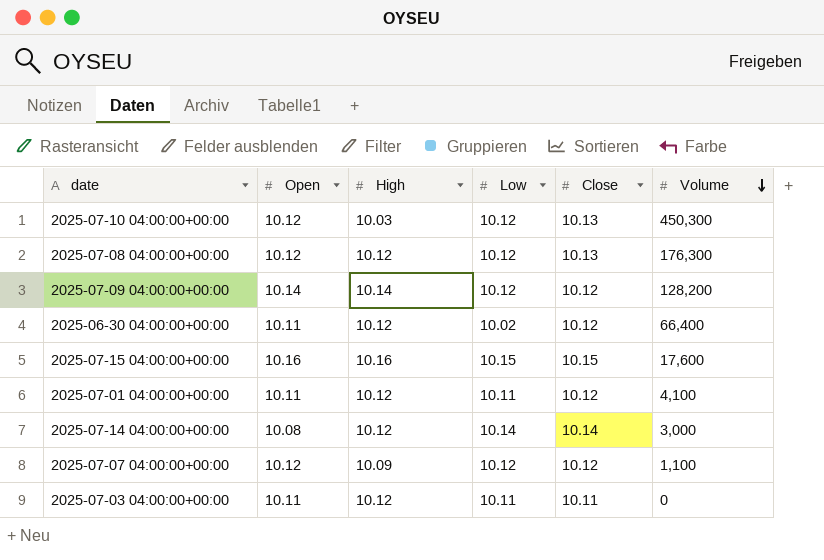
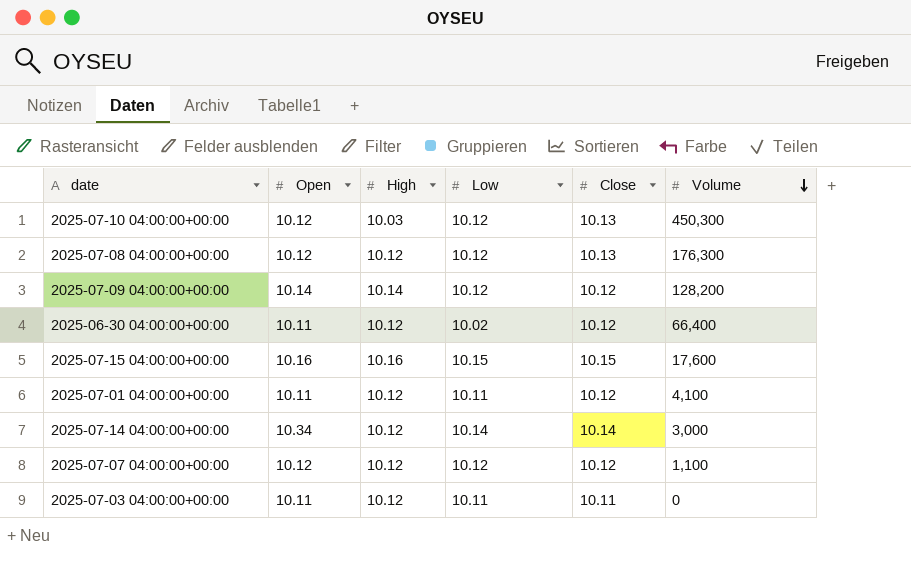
2025-07-14 04:00:00+00:00 | Open: 10.08 -> 10.34
2025-07-07 04:00:00+00:00 | High: 10.09 -> 10.12

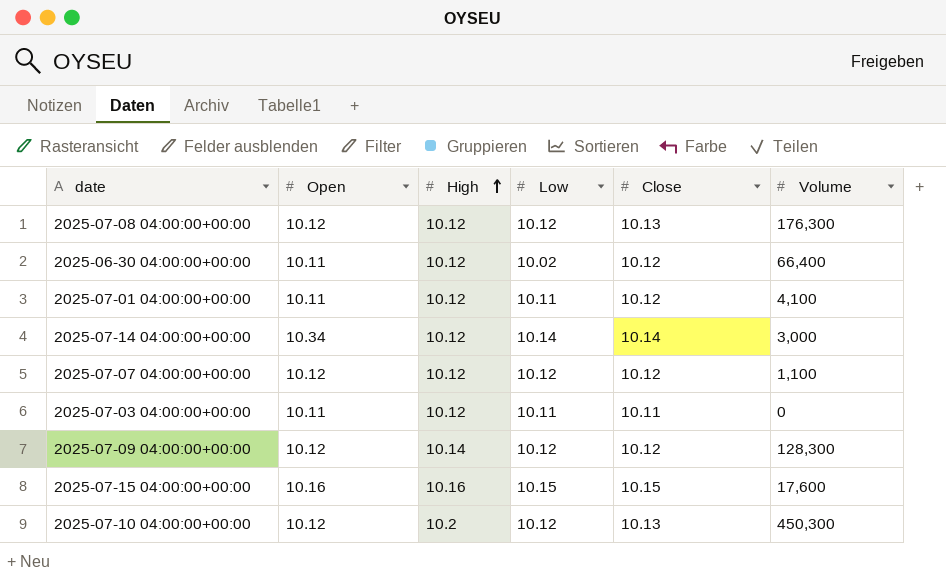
row order: Volume descending -> High ascending
2025-07-09 04:00:00+00:00 | Open: 10.14 -> 10.12
2025-07-09 04:00:00+00:00 | Volume: 128,200 -> 128,300
2025-07-10 04:00:00+00:00 | High: 10.03 -> 10.2

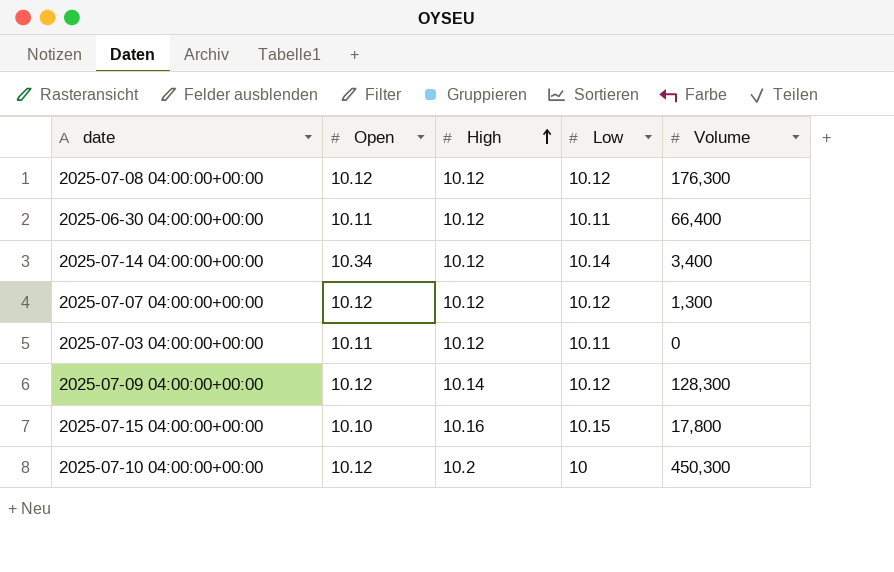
column Close | position: 5 -> none
row 2025-07-01 04:00:00+00:00: 10.11 | 10.12 | 10.11 | 10.12 | 4,100 -> none
2025-06-30 04:00:00+00:00 | Low: 10.02 -> 10.11
2025-07-14 04:00:00+00:00 | Volume: 3,000 -> 3,400
2025-07-07 04:00:00+00:00 | Volume: 1,100 -> 1,300
2025-07-15 04:00:00+00:00 | Open: 10.16 -> 10.10
2025-07-15 04:00:00+00:00 | Volume: 17,600 -> 17,800
2025-07-10 04:00:00+00:00 | Low: 10.12 -> 10

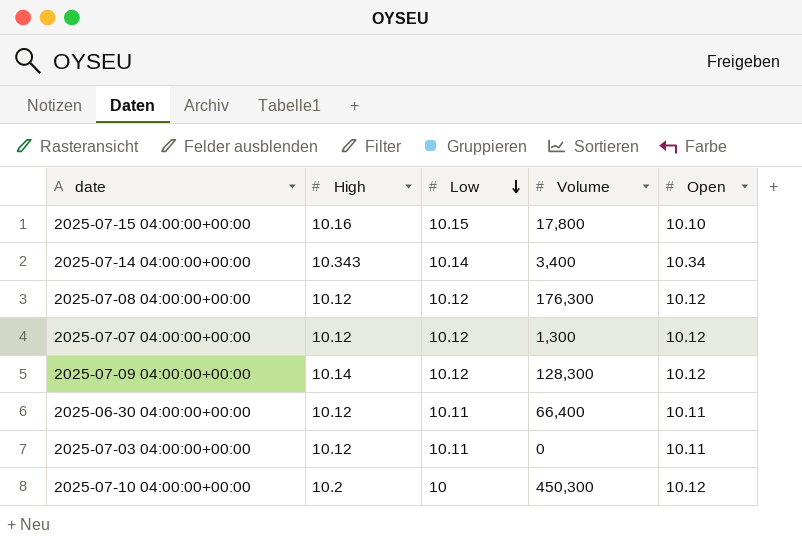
row order: High ascending -> Low descending
column Open | position: 2 -> 5
2025-07-14 04:00:00+00:00 | High: 10.12 -> 10.343

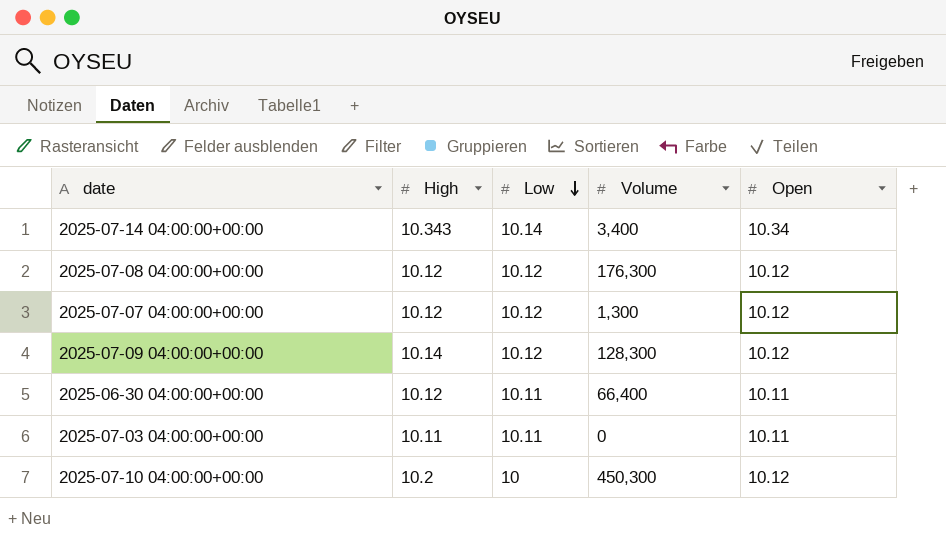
row 2025-07-15 04:00:00+00:00: 10.16 | 10.15 | 17,800 | 10.10 -> none
2025-07-03 04:00:00+00:00 | High: 10.12 -> 10.11

